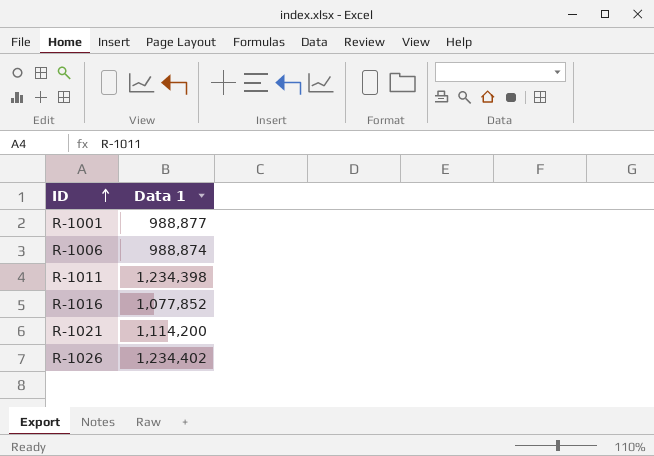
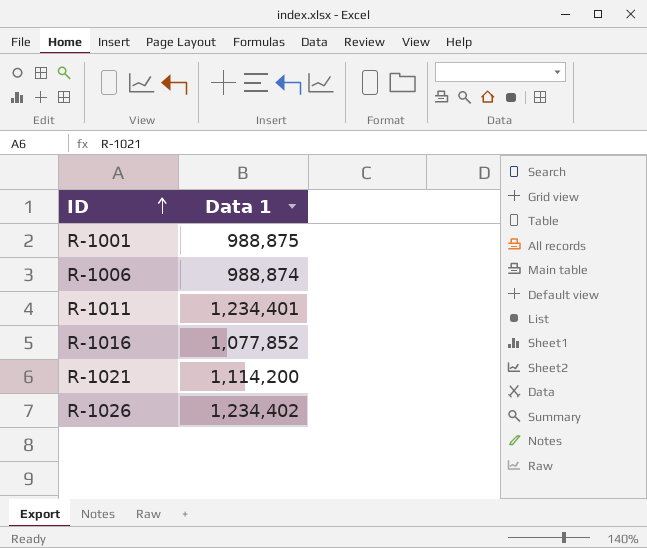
R-1001 | Data 1: 988,877 -> 988,875
R-1011 | Data 1: 1,234,398 -> 1,234,401

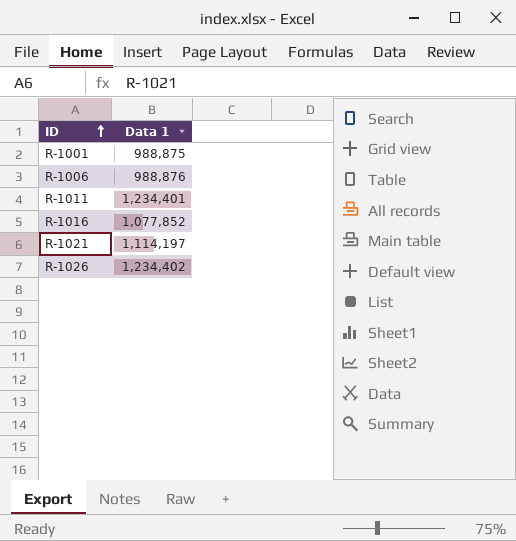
R-1006 | Data 1: 988,874 -> 988,876
R-1021 | Data 1: 1,114,200 -> 1,114,197

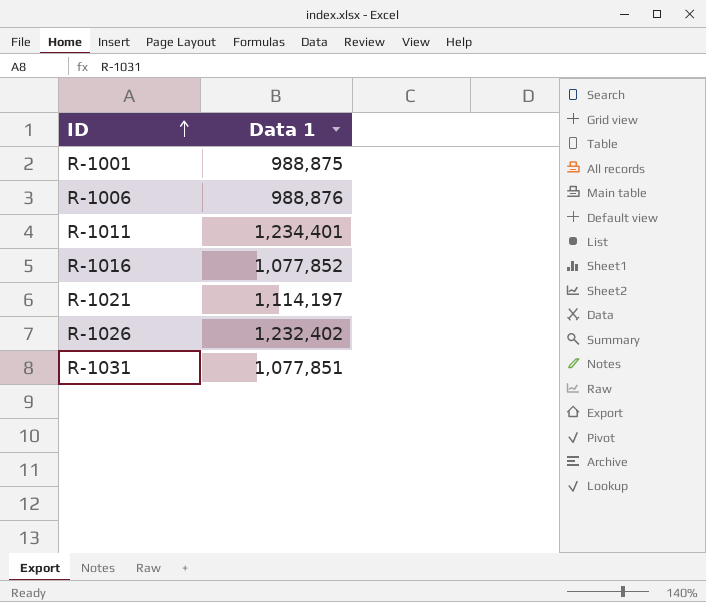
R-1026 | Data 1: 1,234,402 -> 1,232,402
row R-1031: none -> 1,077,851

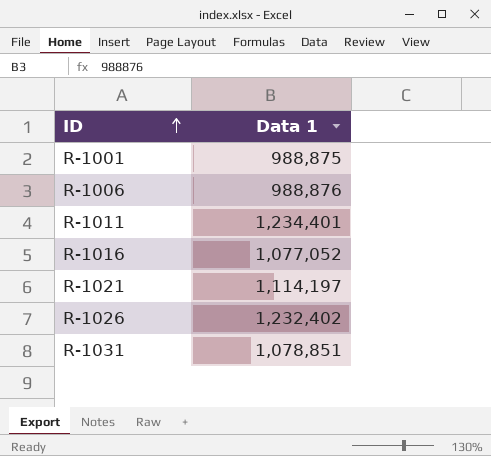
R-1016 | Data 1: 1,077,852 -> 1,077,052
R-1031 | Data 1: 1,077,851 -> 1,078,851

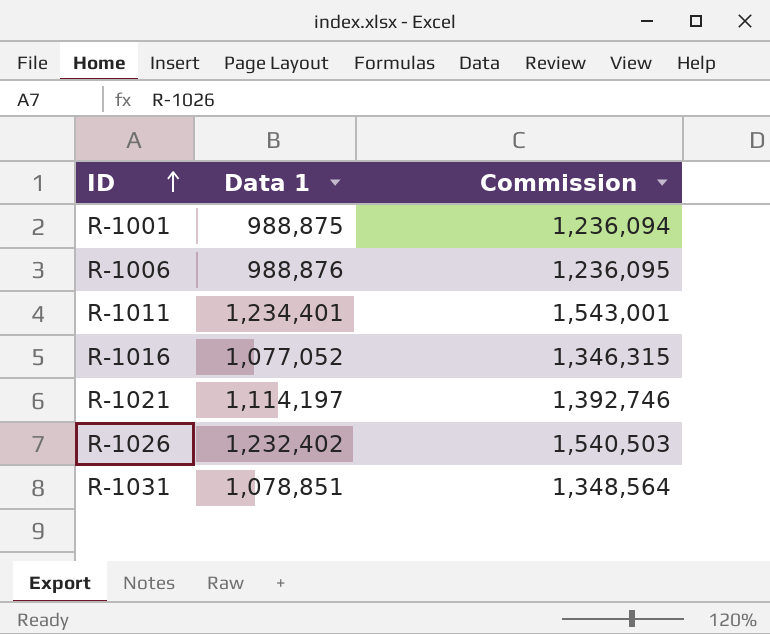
column Commission | formula: none -> [Data 1] * 1.25

